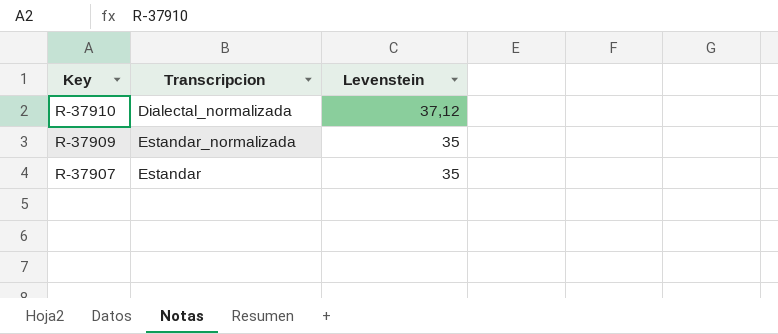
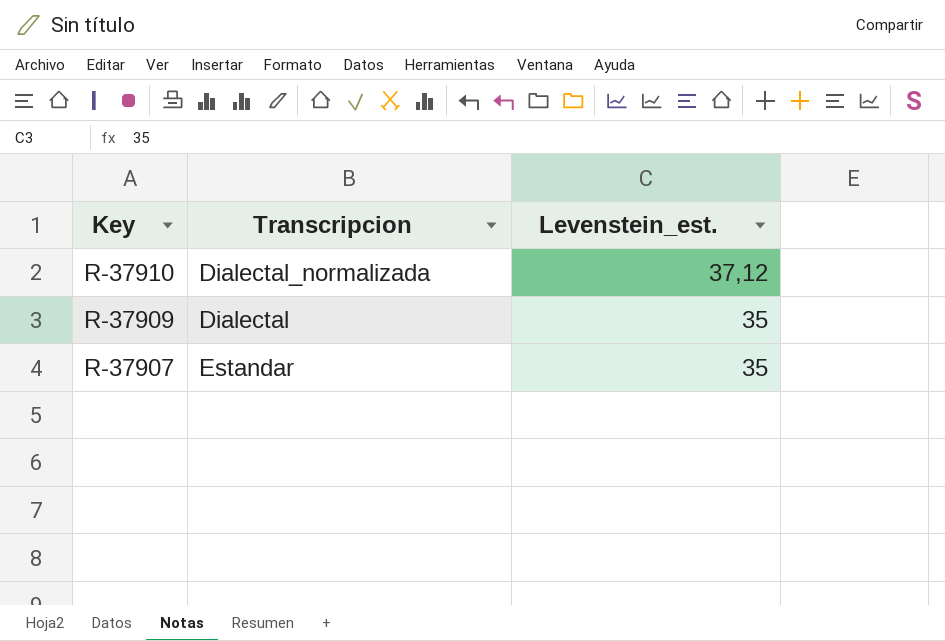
column name: Levenstein -> Levenstein_est.
R-37909 | Transcripcion: Estandar_normalizada -> Dialectal

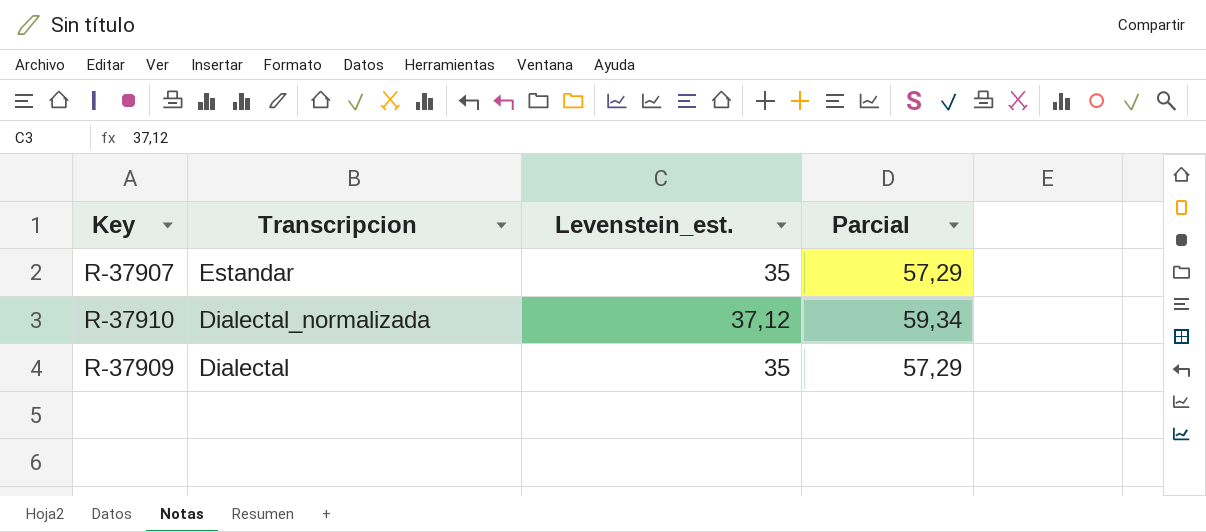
row order: Key descending -> Transcripcion descending
column Parcial | position: none -> 4

